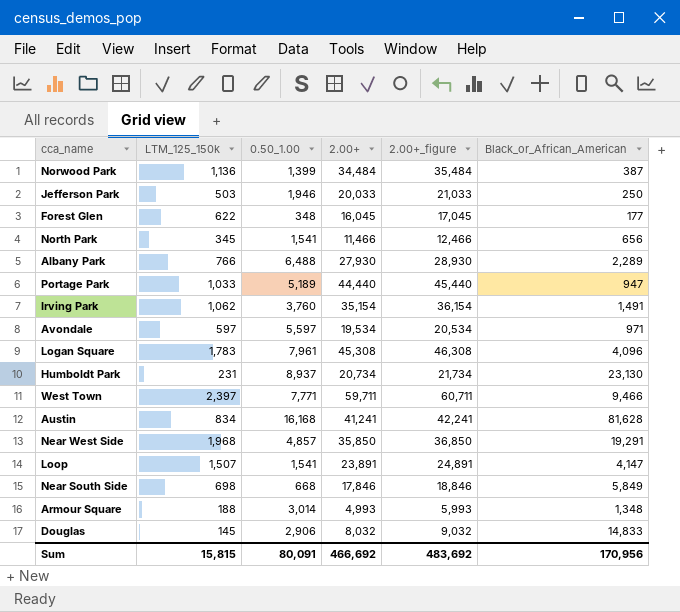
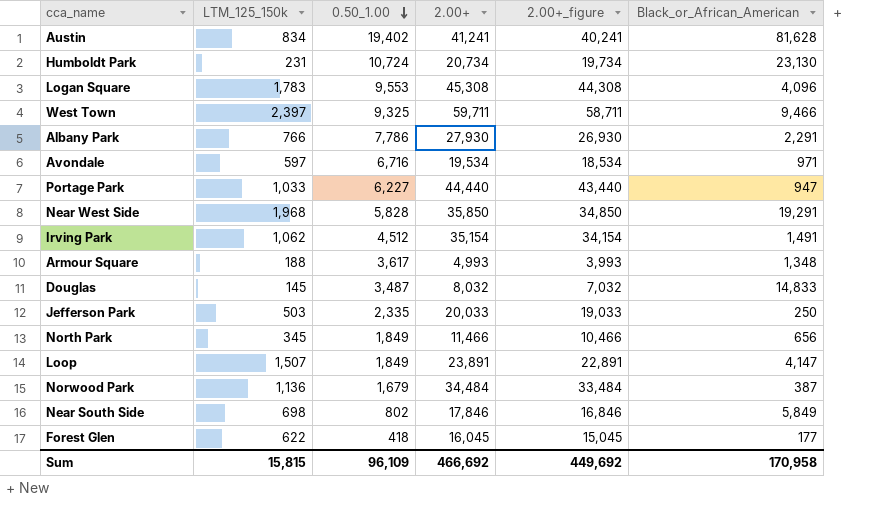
row order: none -> 0.50_1.00 descending
column 2.00+_figure | formula: [2.00+] + 1000 -> [2.00+] - 1000
Austin | 0.50_1.00: 16,168 -> 19,402
Humboldt Park | 0.50_1.00: 8,937 -> 10,724
Logan Square | 0.50_1.00: 7,961 -> 9,553
West Town | 0.50_1.00: 7,771 -> 9,325
Albany Park | 0.50_1.00: 6,488 -> 7,786
Albany Park | Black_or_African_American: 2,289 -> 2,291
Avondale | 0.50_1.00: 5,597 -> 6,716
Portage Park | 0.50_1.00: 5,189 -> 6,227
Near West Side | 0.50_1.00: 4,857 -> 5,828
Irving Park | 0.50_1.00: 3,760 -> 4,512
Armour Square | 0.50_1.00: 3,014 -> 3,617
Douglas | 0.50_1.00: 2,906 -> 3,487
Jefferson Park | 0.50_1.00: 1,946 -> 2,335
North Park | 0.50_1.00: 1,541 -> 1,849
Loop | 0.50_1.00: 1,541 -> 1,849
Norwood Park | 0.50_1.00: 1,399 -> 1,679
Near South Side | 0.50_1.00: 668 -> 802
Forest Glen | 0.50_1.00: 348 -> 418
Sum | 0.50_1.00: 80,091 -> 96,109
Sum | 2.00+_figure: 483,692 -> 449,692
Sum | Black_or_African_American: 170,956 -> 170,958

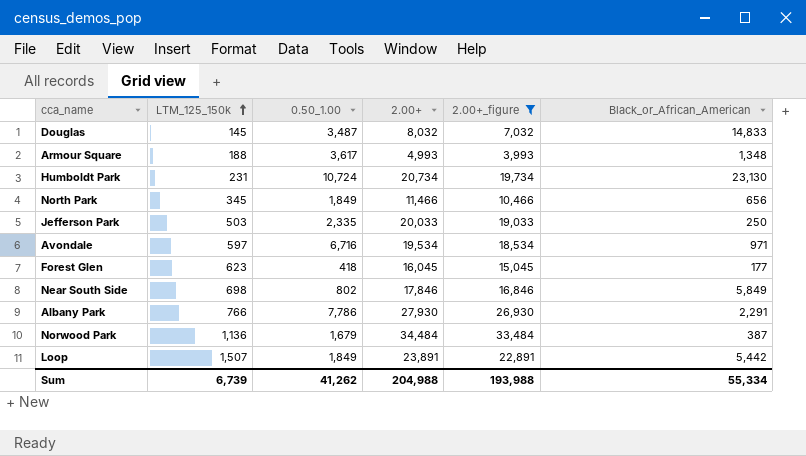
filter: none -> 2.00+_figure <= 33,484
row order: 0.50_1.00 descending -> LTM_125_150k ascending
Forest Glen | LTM_125_150k: 622 -> 623
Loop | Black_or_African_American: 4,147 -> 5,442
Sum | LTM_125_150k: 15,815 -> 6,739
Sum | 0.50_1.00: 96,109 -> 41,262
Sum | 2.00+: 466,692 -> 204,988
Sum | 2.00+_figure: 449,692 -> 193,988
Sum | Black_or_African_American: 170,958 -> 55,334

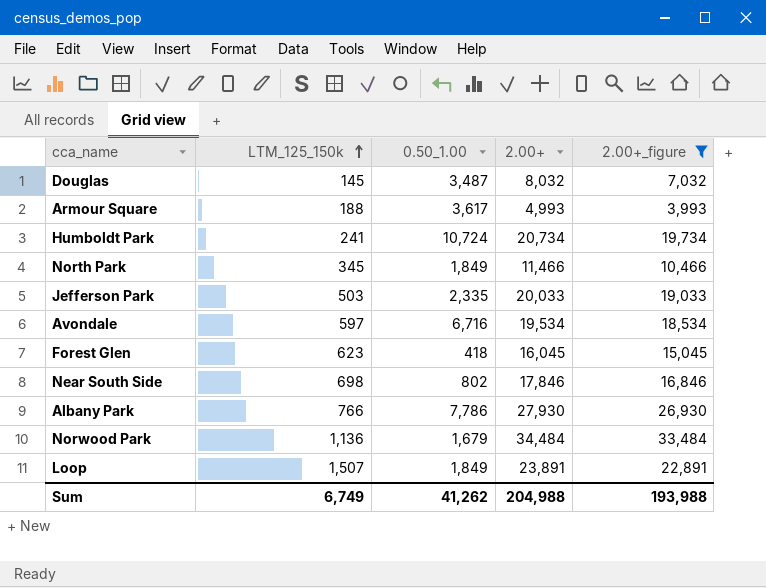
column Black_or_African_American | position: 6 -> none
Humboldt Park | LTM_125_150k: 231 -> 241
Sum | LTM_125_150k: 6,739 -> 6,749

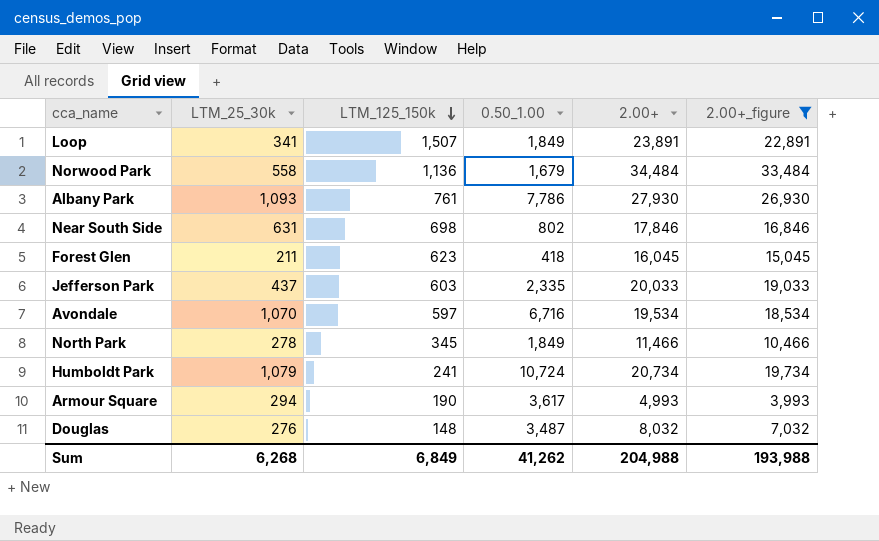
row order: LTM_125_150k ascending -> LTM_125_150k descending
column LTM_25_30k | position: none -> 2
Albany Park | LTM_125_150k: 766 -> 761
Jefferson Park | LTM_125_150k: 503 -> 603
Armour Square | LTM_125_150k: 188 -> 190
Douglas | LTM_125_150k: 145 -> 148
Sum | LTM_125_150k: 6,749 -> 6,849

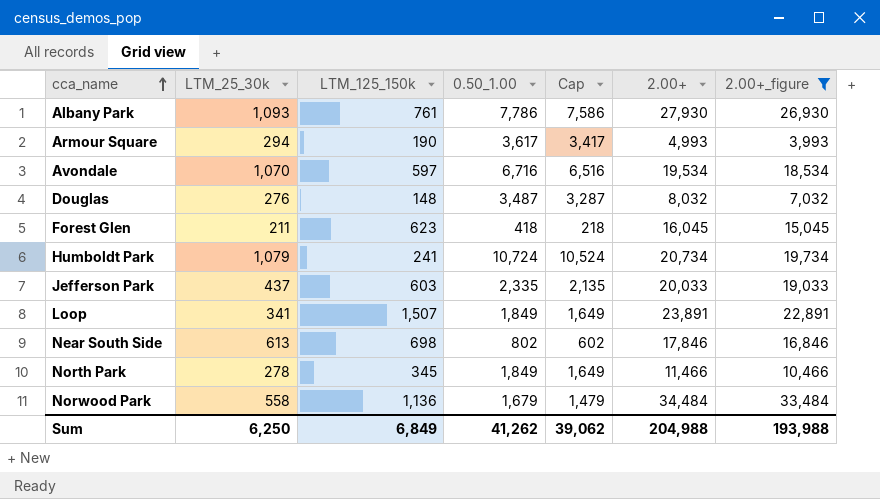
row order: LTM_125_150k descending -> cca_name ascending
column Cap | formula: none -> [0.50_1.00] - 200
Near South Side | LTM_25_30k: 631 -> 613
Sum | LTM_25_30k: 6,268 -> 6,250

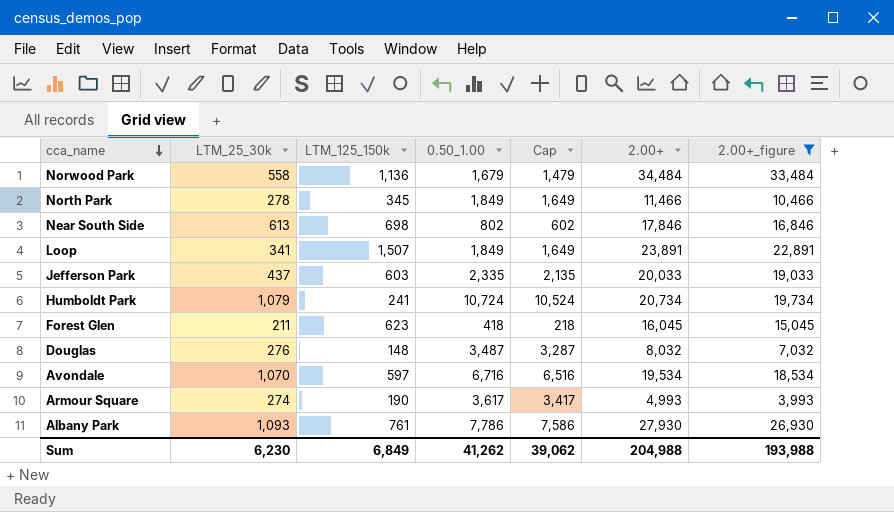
row order: cca_name ascending -> cca_name descending
Armour Square | LTM_25_30k: 294 -> 274
Sum | LTM_25_30k: 6,250 -> 6,230

